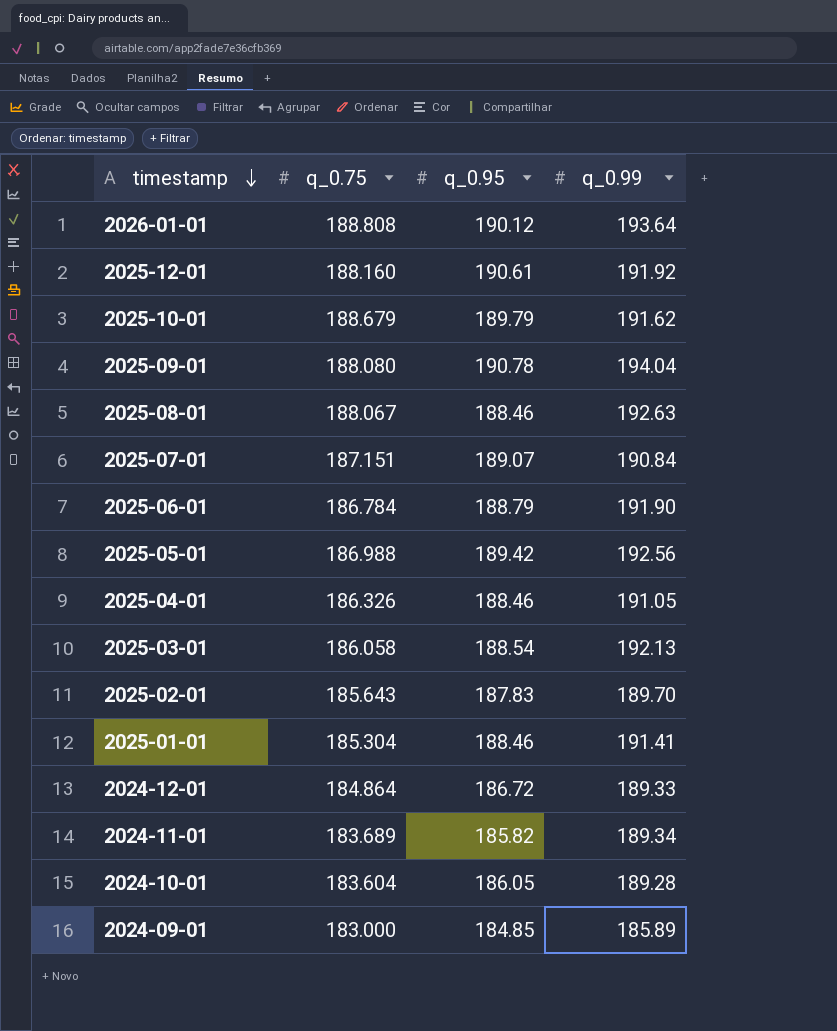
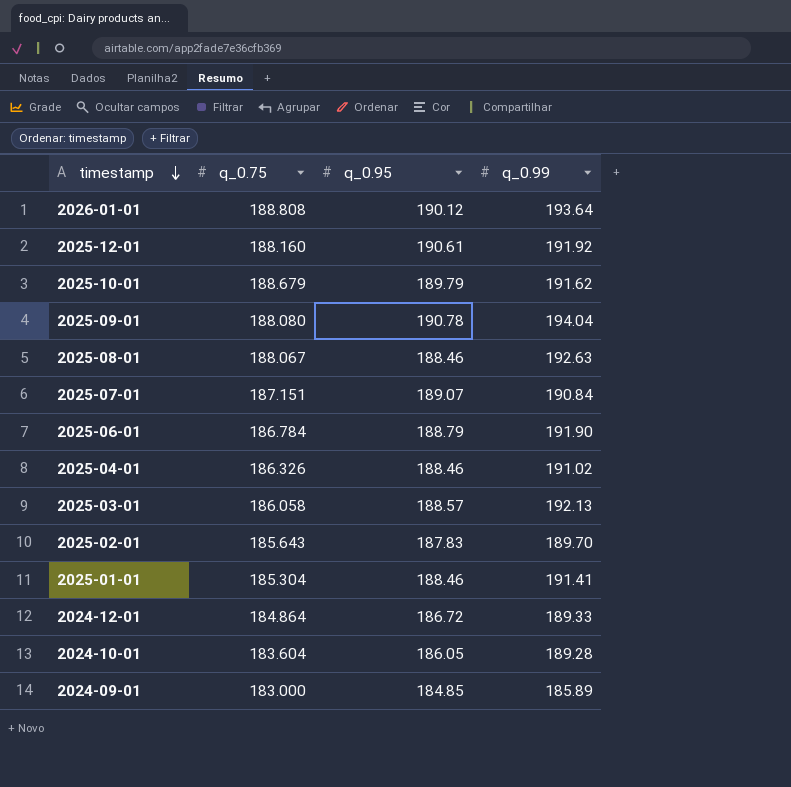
row 2025-05-01: 186.988 | 189.42 | 192.56 -> none
row 2024-11-01: 183.689 | 185.82 | 189.34 -> none
2025-04-01 | q_0.99: 191.05 -> 191.02
2025-03-01 | q_0.95: 188.54 -> 188.57

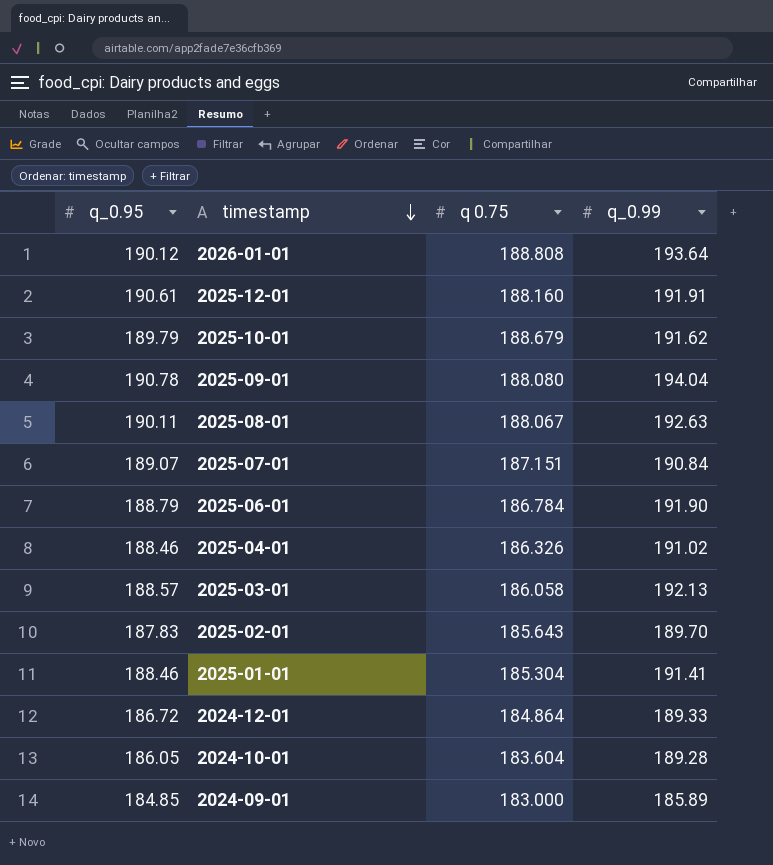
column q_0.95 | position: 3 -> 1
column name: q_0.75 -> q 0.75
2025-12-01 | q_0.99: 191.92 -> 191.91
2025-08-01 | q_0.95: 188.46 -> 190.11

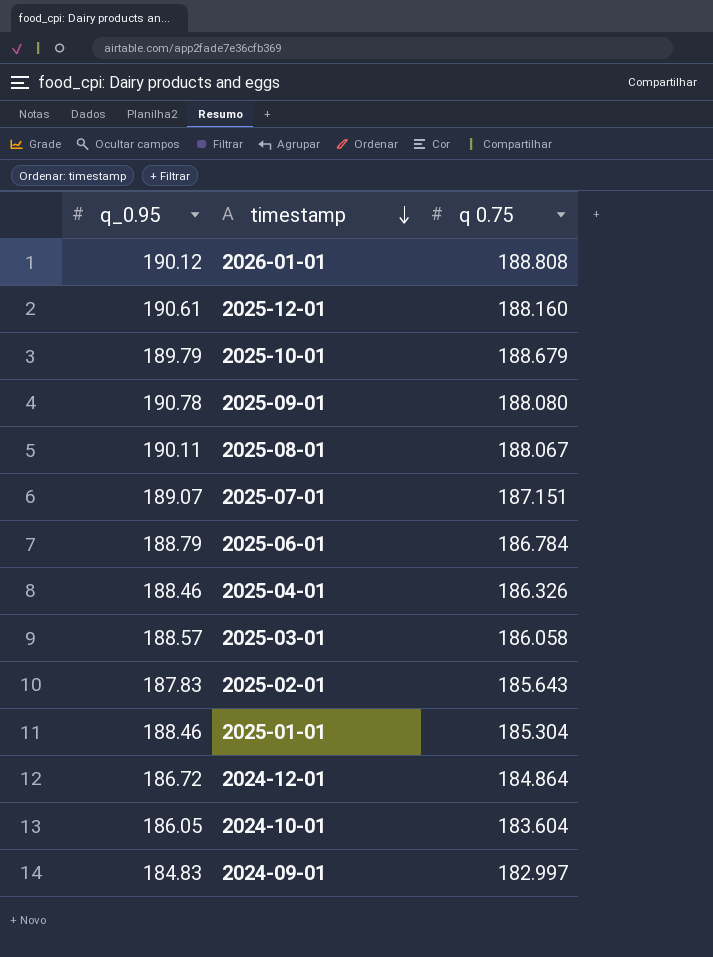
column q_0.99 | position: 4 -> none
2024-09-01 | q_0.95: 184.85 -> 184.83
2024-09-01 | q 0.75: 183.000 -> 182.997

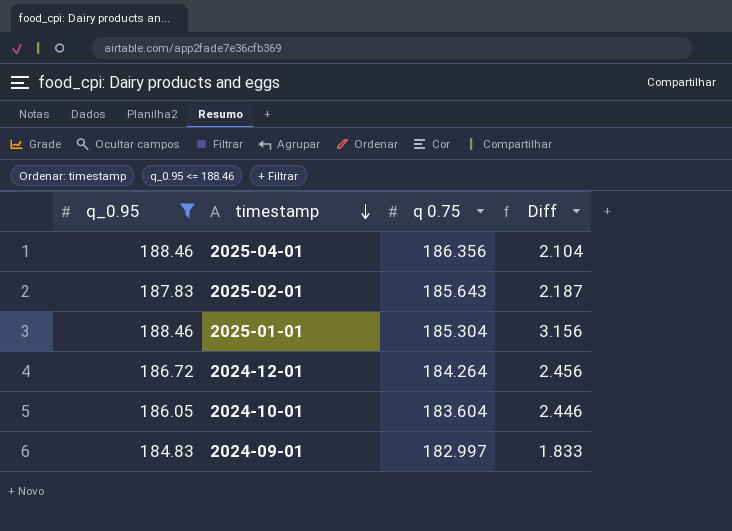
filter: none -> q_0.95 <= 188.46
column Diff | formula: none -> [q_0.95] - [q 0.75]
2025-04-01 | q 0.75: 186.326 -> 186.356
2024-12-01 | q 0.75: 184.864 -> 184.264

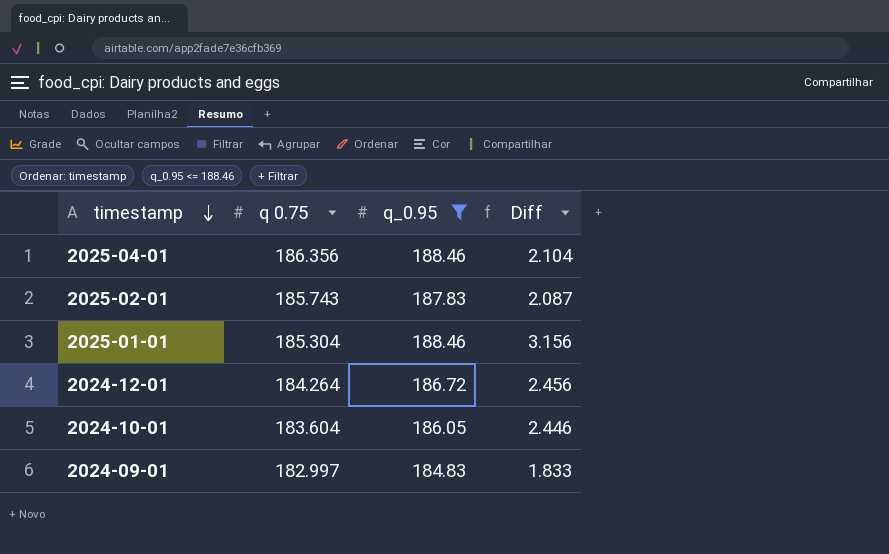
column q_0.95 | position: 1 -> 3
2025-02-01 | q 0.75: 185.643 -> 185.743
2025-02-01 | Diff: 2.187 -> 2.087

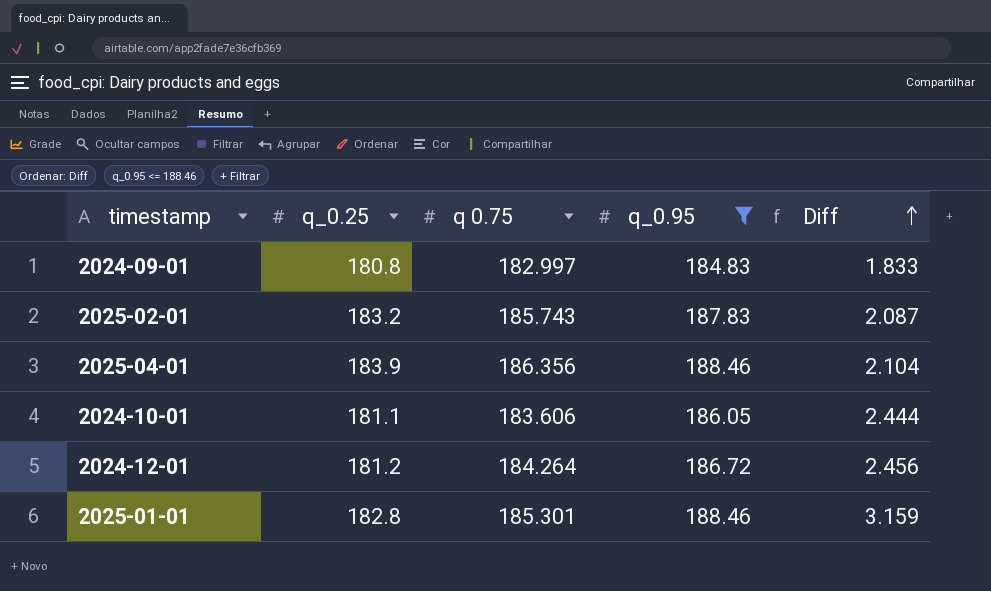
row order: timestamp descending -> Diff ascending
column q_0.25 | position: none -> 2
2024-10-01 | q 0.75: 183.604 -> 183.606
2024-10-01 | Diff: 2.446 -> 2.444
2025-01-01 | q 0.75: 185.304 -> 185.301
2025-01-01 | Diff: 3.156 -> 3.159

